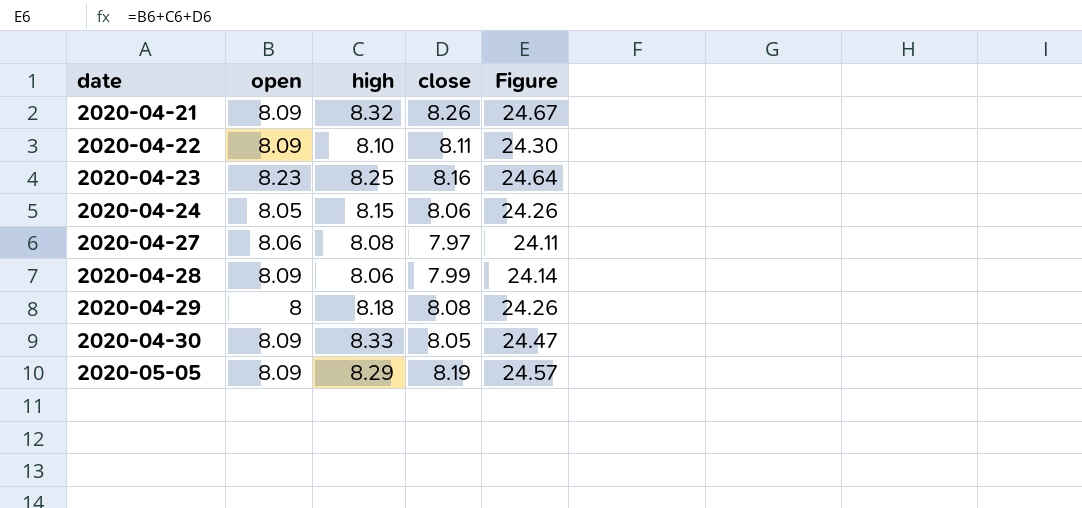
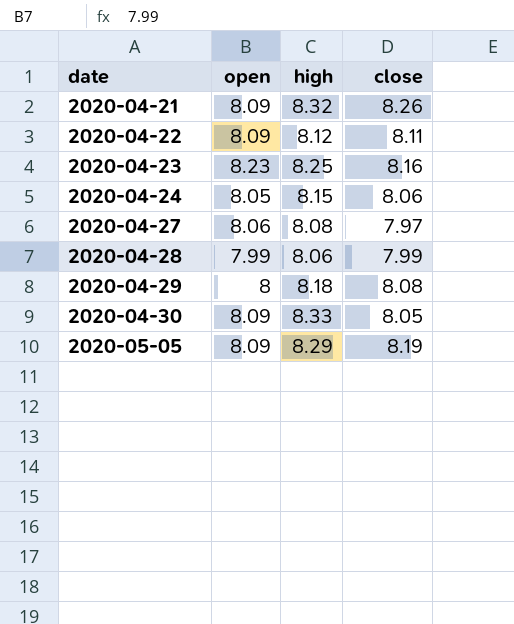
column Figure | formula: [open] + [high] + [close] -> none
2020-04-22 | high: 8.10 -> 8.12
2020-04-28 | open: 8.09 -> 7.99

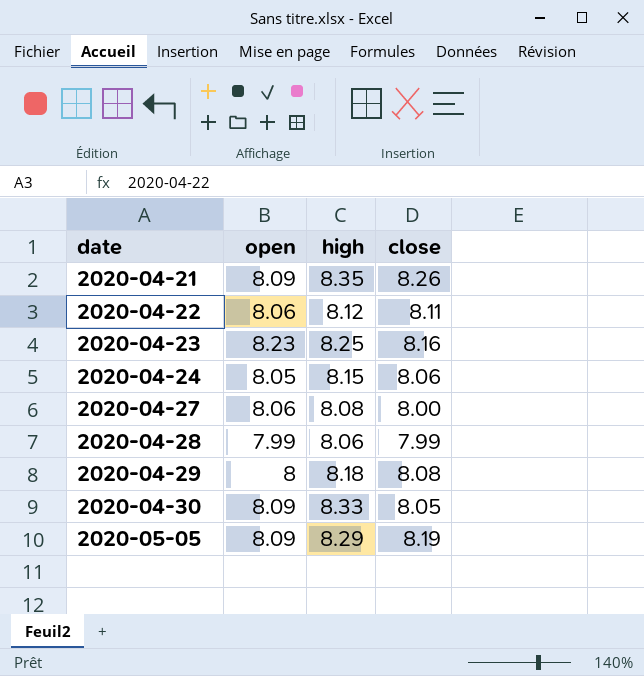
2020-04-21 | high: 8.32 -> 8.35
2020-04-22 | open: 8.09 -> 8.06
2020-04-27 | close: 7.97 -> 8.00

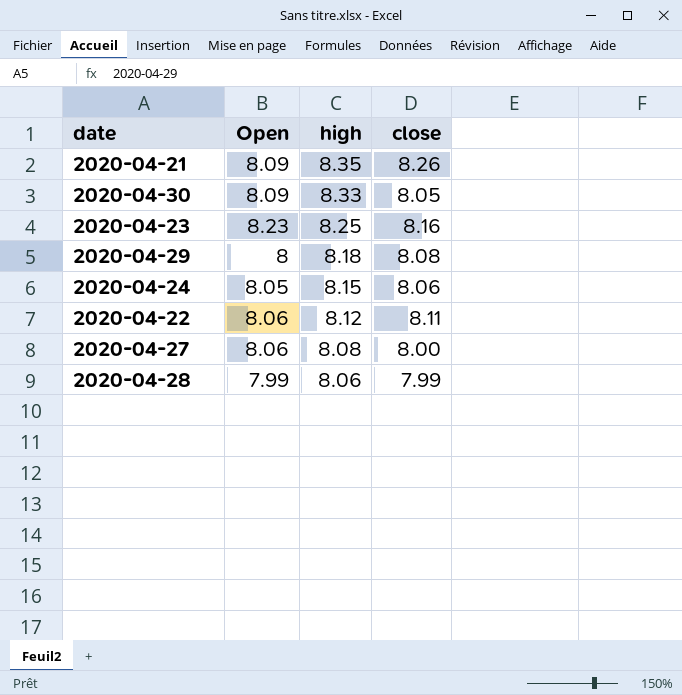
row order: date ascending -> high descending
column name: open -> Open
row 2020-05-05: 8.09 | 8.29 | 8.19 -> none

